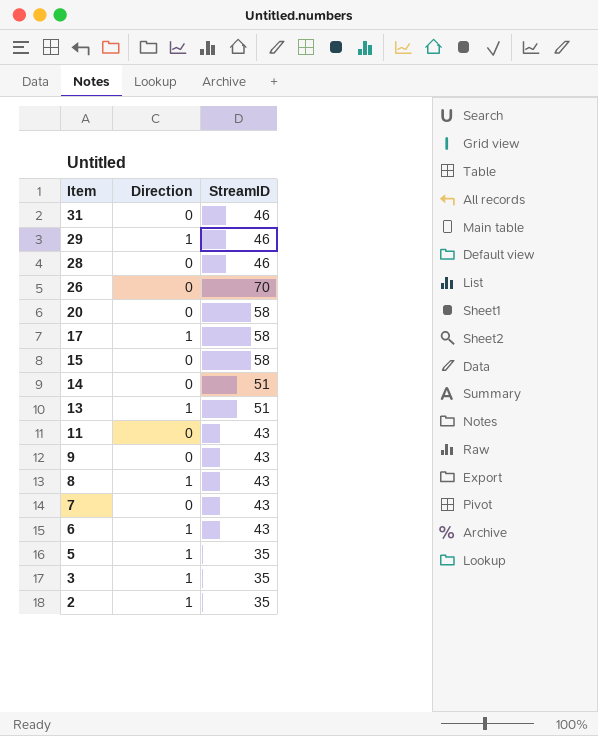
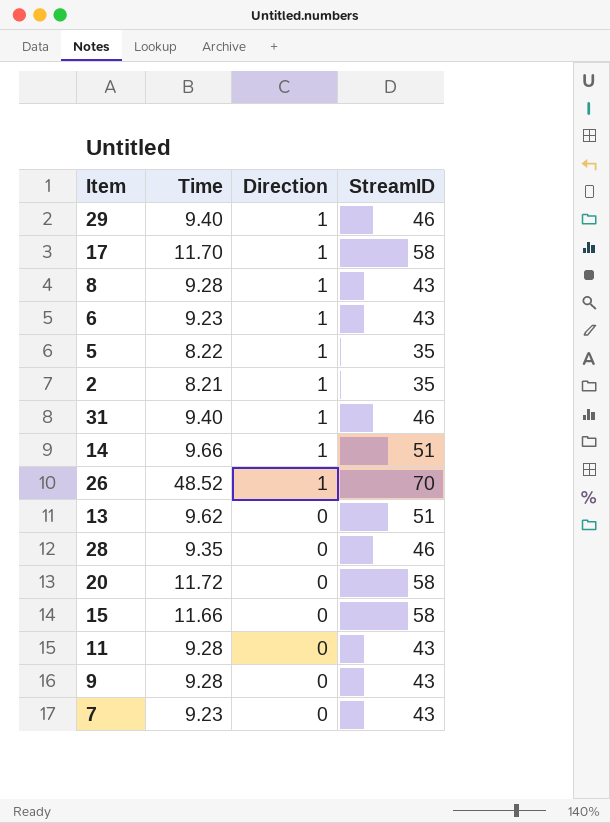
row order: Item descending -> Direction descending
column Time | position: none -> 2
row 3: 1 | 35 -> none
31 | Direction: 0 -> 1
14 | Direction: 0 -> 1
26 | Direction: 0 -> 1
13 | Direction: 1 -> 0

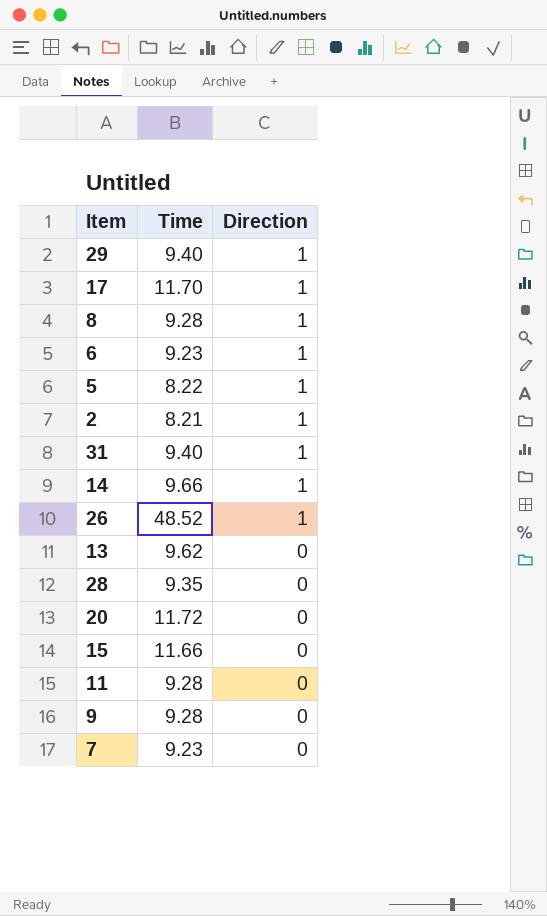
column StreamID | position: 4 -> none

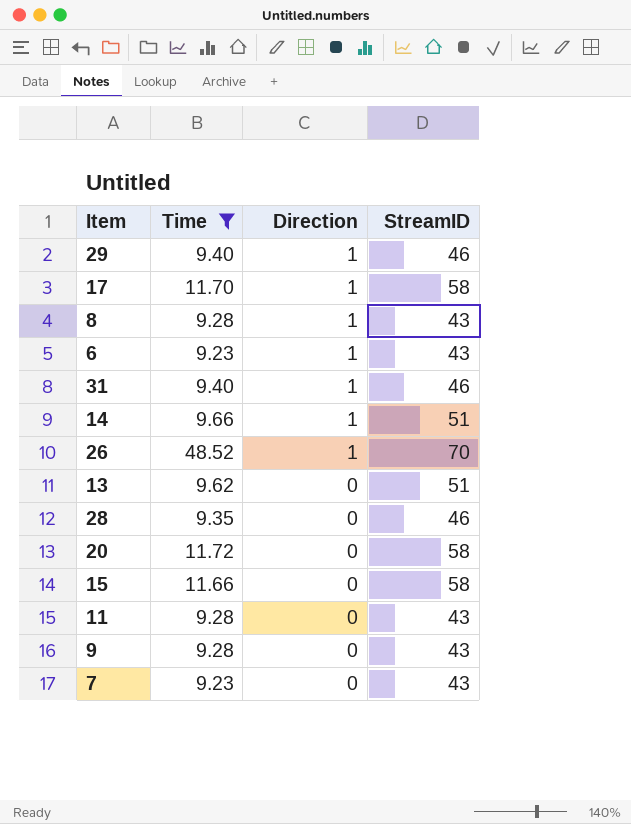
filter: none -> Time >= 9.23
column StreamID | position: none -> 4

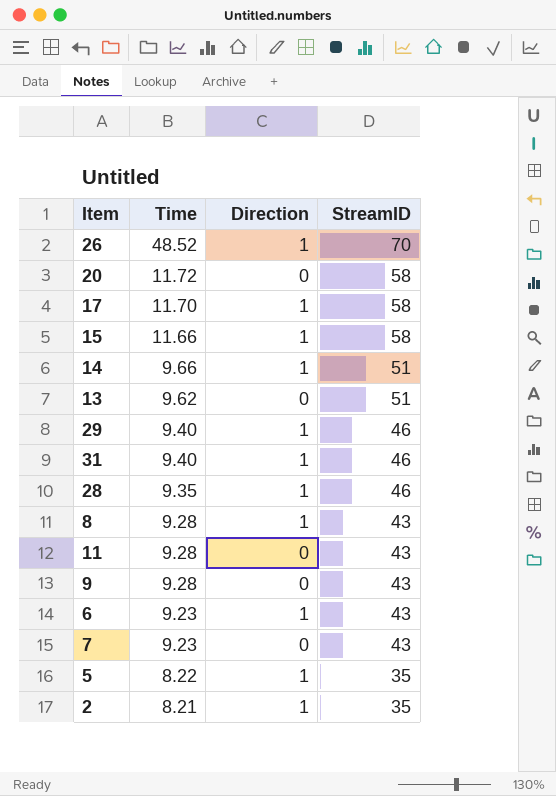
filter: Time >= 9.23 -> none
row order: Direction descending -> Time descending
15 | Direction: 0 -> 1
28 | Direction: 0 -> 1

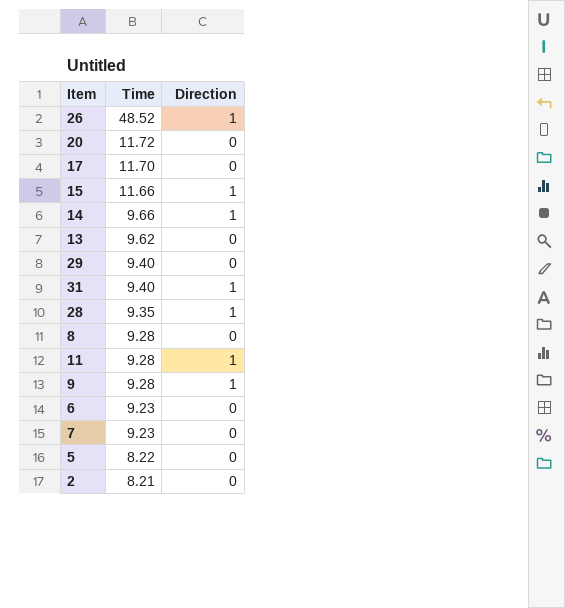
column StreamID | position: 4 -> none
17 | Direction: 1 -> 0
29 | Direction: 1 -> 0
8 | Direction: 1 -> 0
11 | Direction: 0 -> 1
9 | Direction: 0 -> 1
6 | Direction: 1 -> 0
5 | Direction: 1 -> 0
2 | Direction: 1 -> 0

